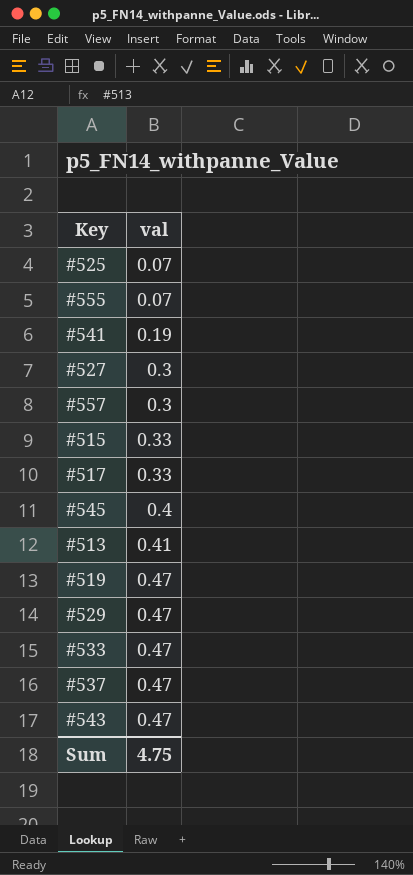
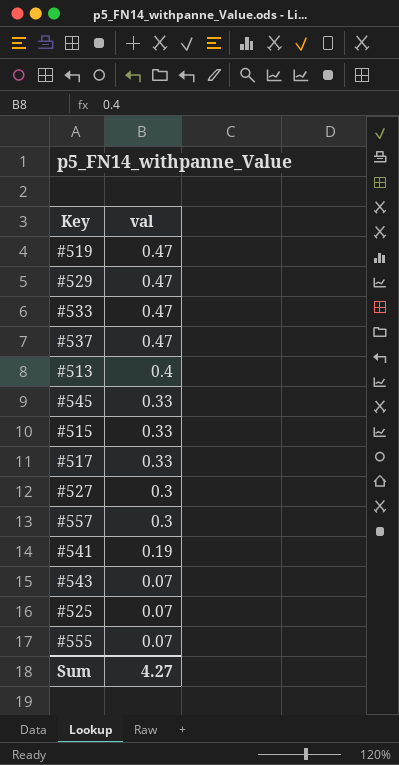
row order: val ascending -> val descending
#513 | val: 0.41 -> 0.4
#545 | val: 0.4 -> 0.33
#543 | val: 0.47 -> 0.07
Sum | val: 4.75 -> 4.27

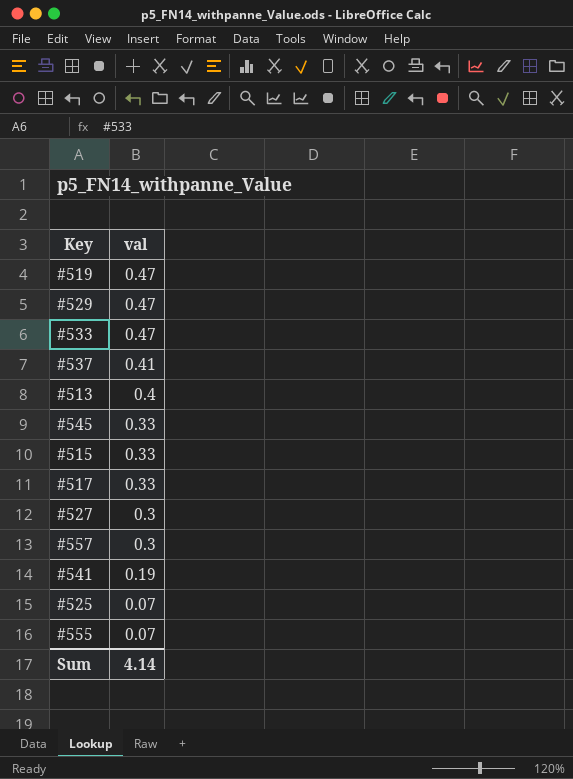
row #543: 0.07 -> none
#537 | val: 0.47 -> 0.41
Sum | val: 4.27 -> 4.14

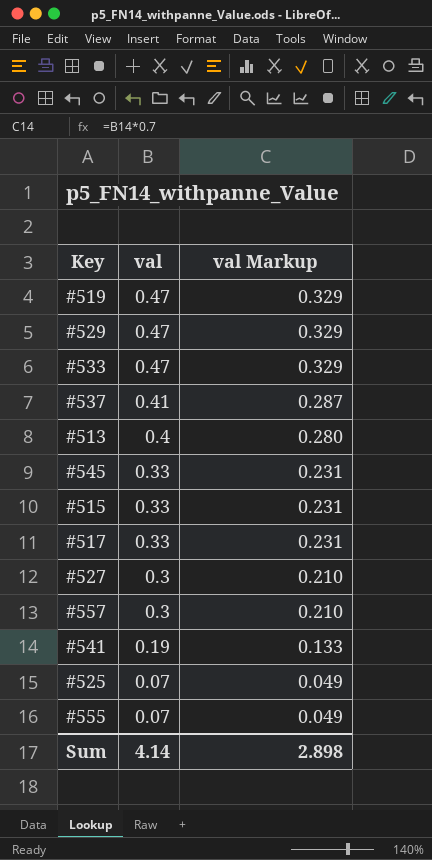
column val Markup | formula: none -> [val] * 0.7

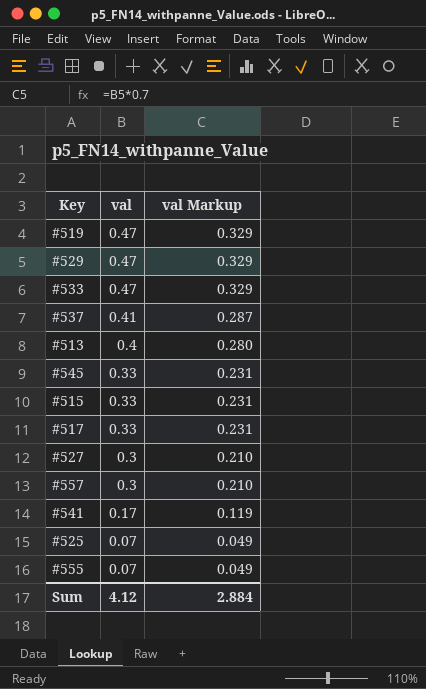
#541 | val: 0.19 -> 0.17
#541 | val Markup: 0.133 -> 0.119
Sum | val: 4.14 -> 4.12
Sum | val Markup: 2.898 -> 2.884

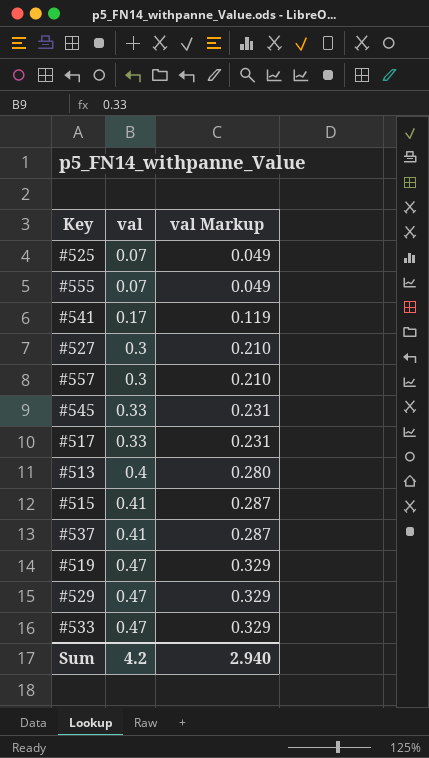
row order: val descending -> val ascending
#515 | val: 0.33 -> 0.41
#515 | val Markup: 0.231 -> 0.287
Sum | val: 4.12 -> 4.2
Sum | val Markup: 2.884 -> 2.940

